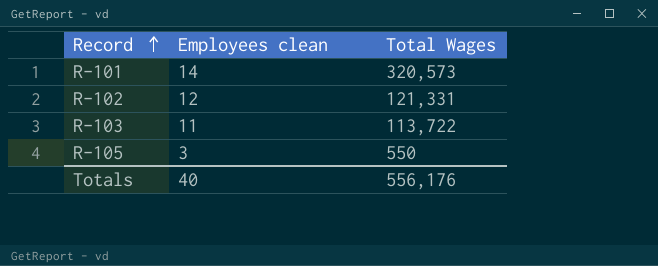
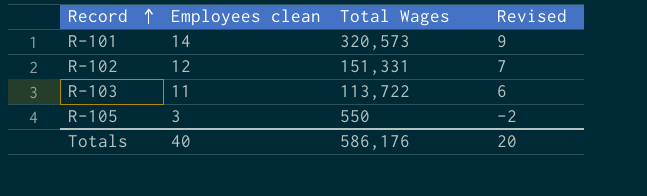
column Revised | formula: none -> [Employees clean] - 5
R-102 | Total Wages: 121,331 -> 151,331
Totals | Total Wages: 556,176 -> 586,176

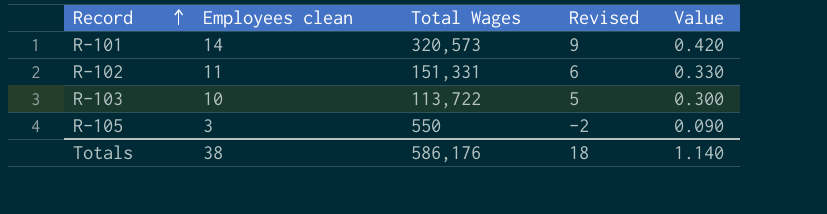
column Value | formula: none -> [Employees clean] * 0.03
R-102 | Employees clean: 12 -> 11
R-102 | Revised: 7 -> 6
R-103 | Employees clean: 11 -> 10
R-103 | Revised: 6 -> 5
Totals | Employees clean: 40 -> 38
Totals | Revised: 20 -> 18

